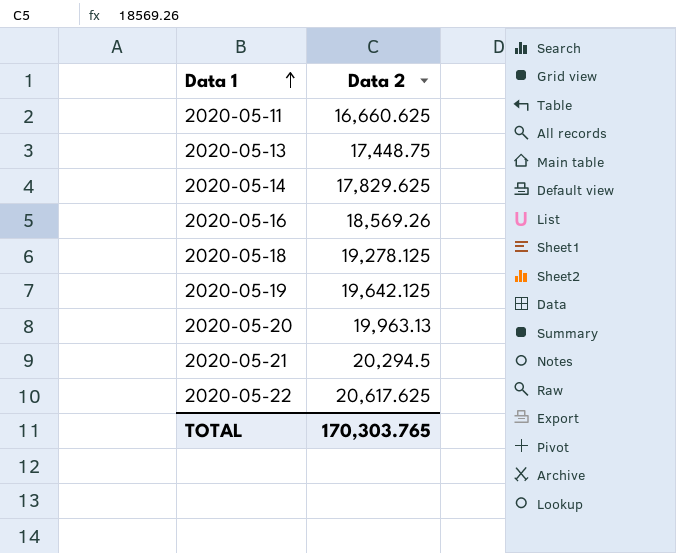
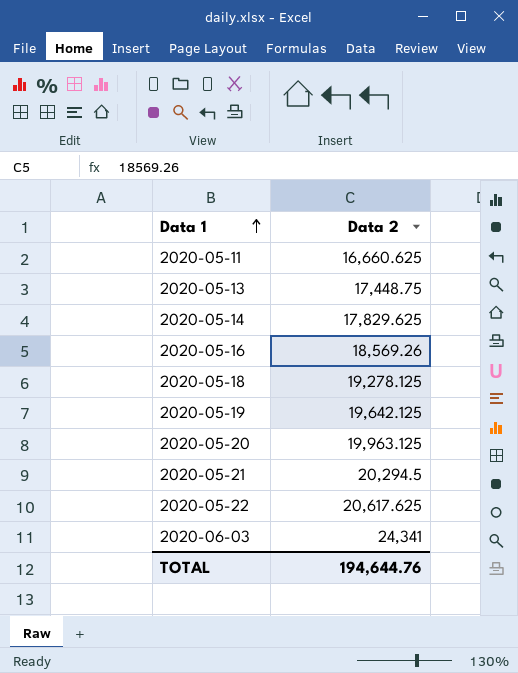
2020-05-20 | Data 2: 19,963.13 -> 19,963.125
row 2020-06-03: none -> 24,341
TOTAL | Data 2: 170,303.765 -> 194,644.76

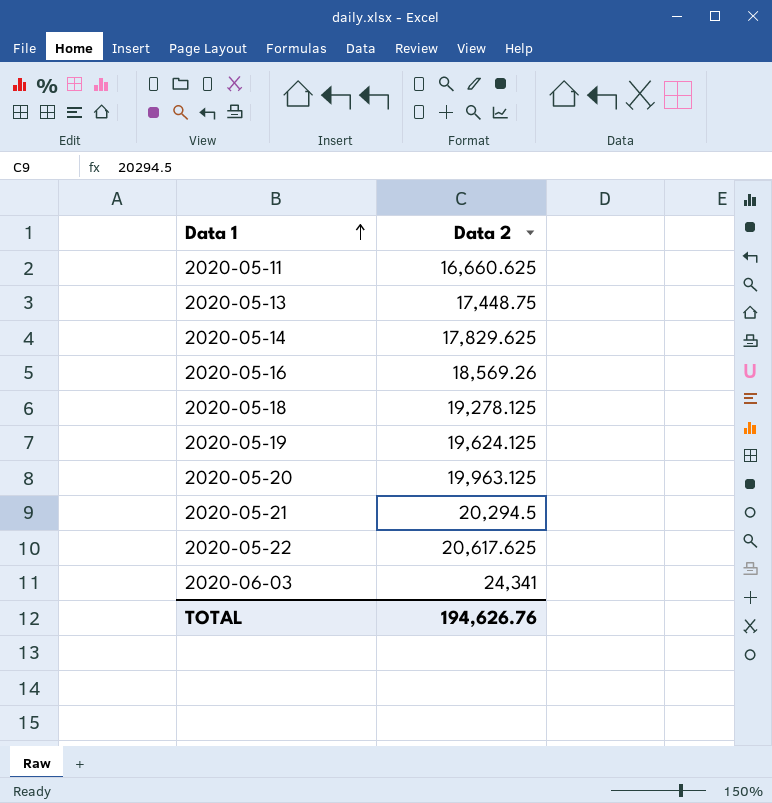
2020-05-19 | Data 2: 19,642.125 -> 19,624.125
TOTAL | Data 2: 194,644.76 -> 194,626.76

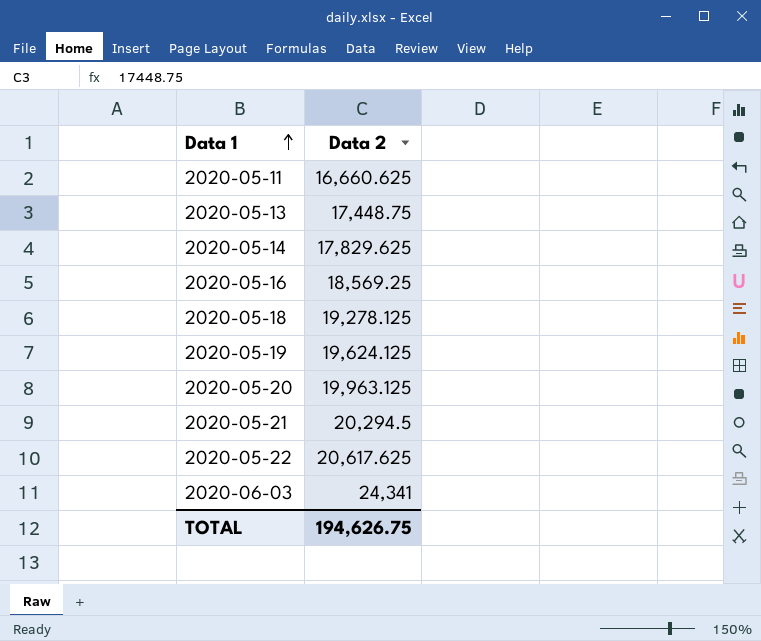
2020-05-16 | Data 2: 18,569.26 -> 18,569.25
TOTAL | Data 2: 194,626.76 -> 194,626.75

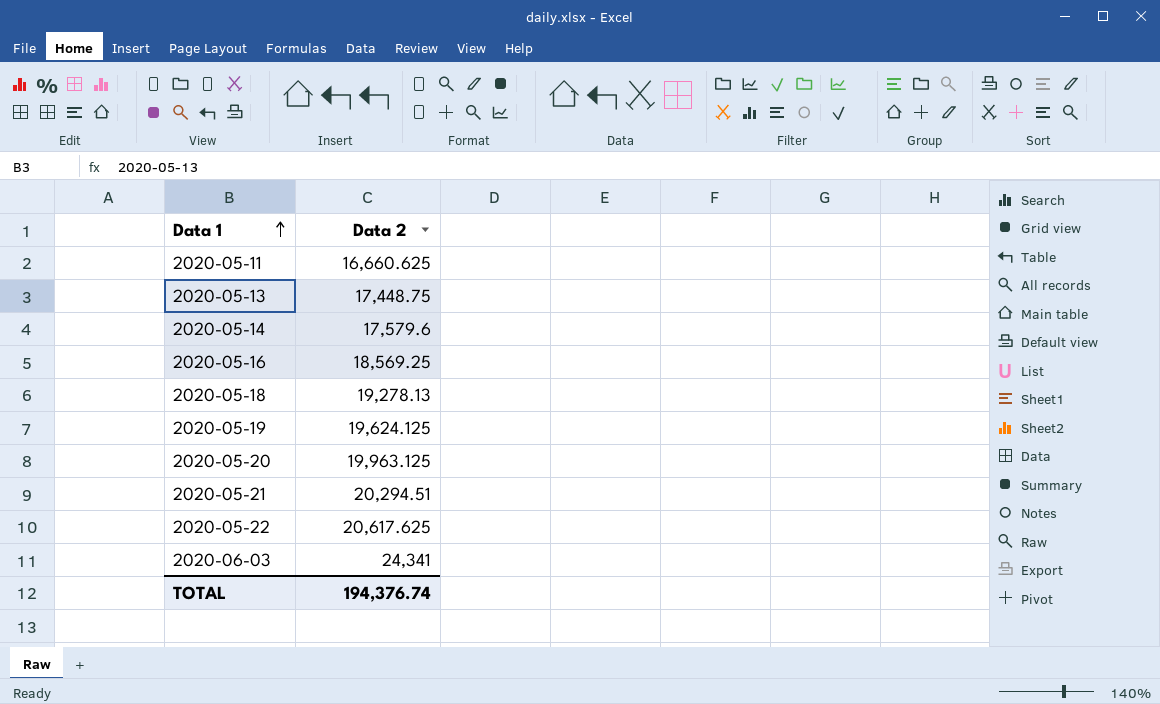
2020-05-14 | Data 2: 17,829.625 -> 17,579.6
2020-05-18 | Data 2: 19,278.125 -> 19,278.13
2020-05-21 | Data 2: 20,294.5 -> 20,294.51
TOTAL | Data 2: 194,626.75 -> 194,376.74

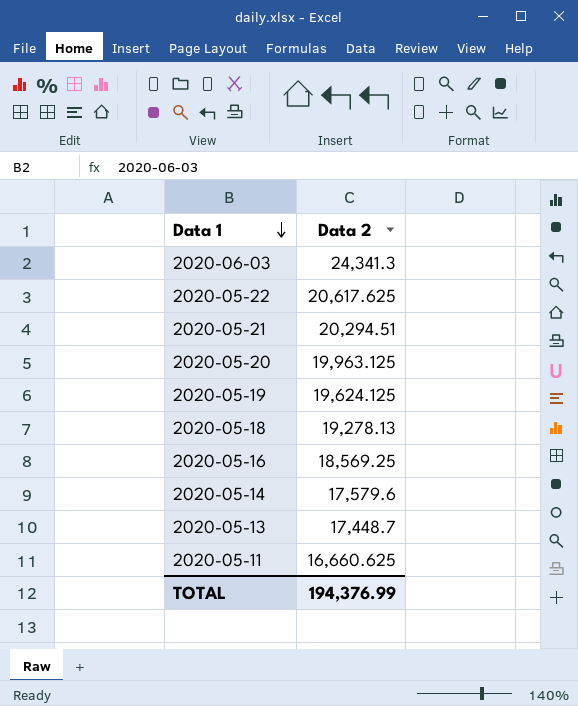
row order: Data 1 ascending -> Data 1 descending
2020-06-03 | Data 2: 24,341 -> 24,341.3
2020-05-13 | Data 2: 17,448.75 -> 17,448.7
TOTAL | Data 2: 194,376.74 -> 194,376.99

